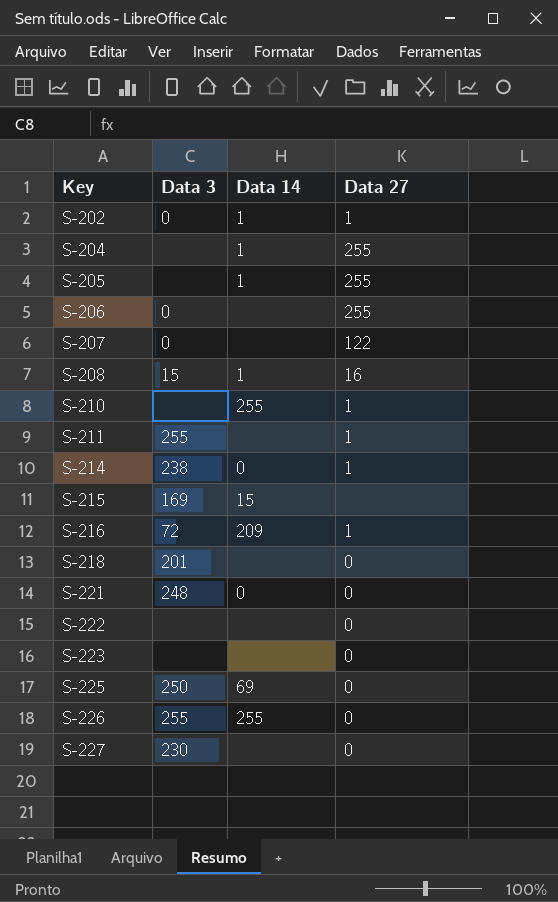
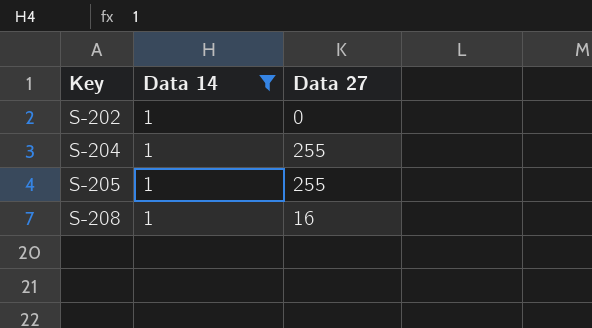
filter: none -> Data 14 = 1
column Data 3 | position: 2 -> none
S-202 | Data 27: 1 -> 0

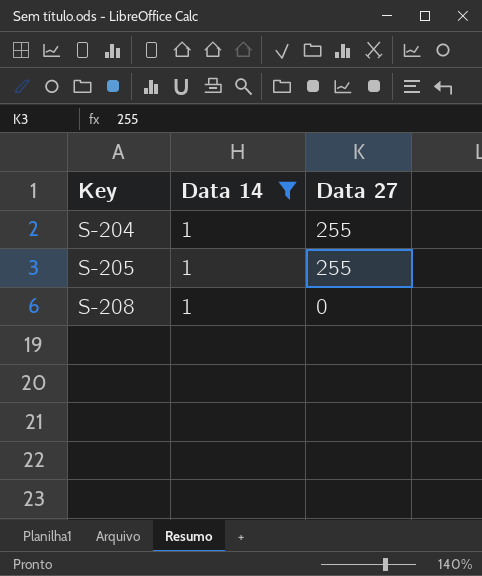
row S-202: 1 | 0 -> none
S-208 | Data 27: 16 -> 0

